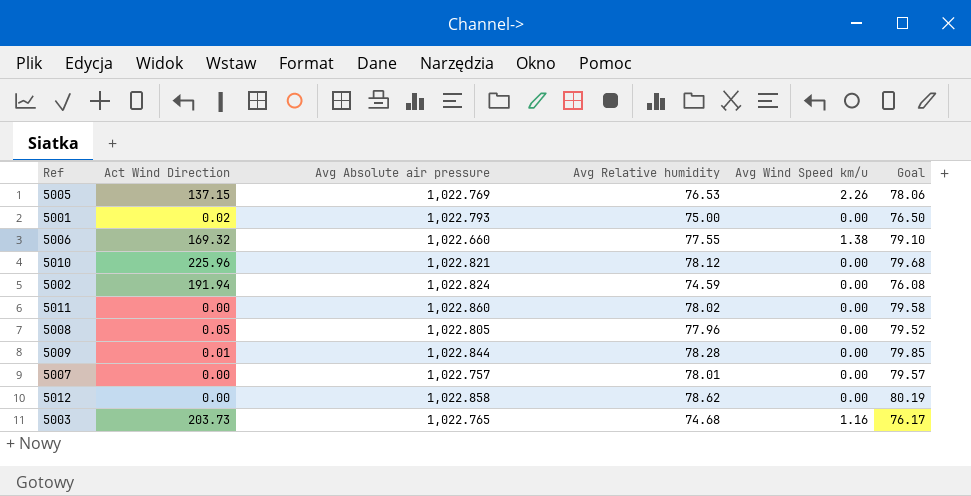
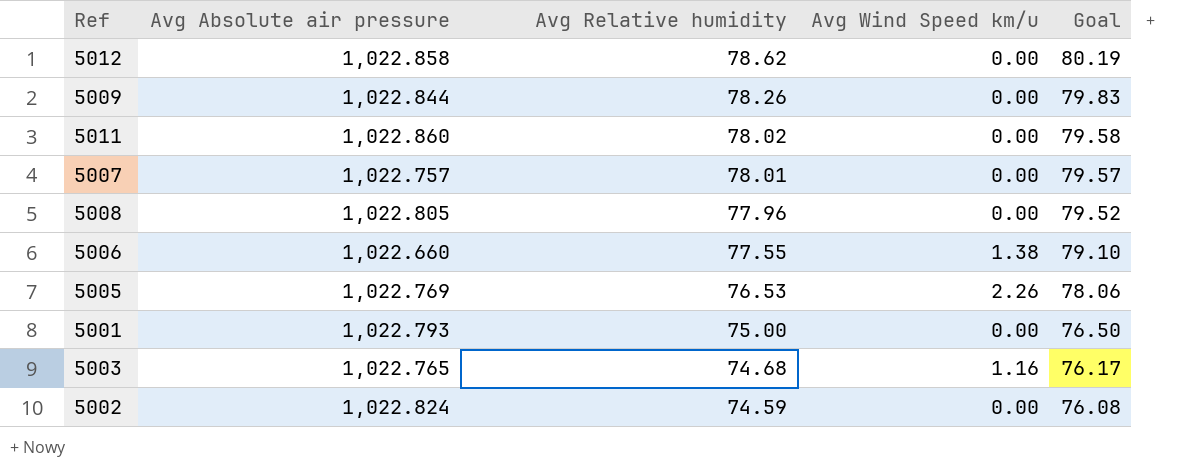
row order: none -> Avg Relative humidity descending
column Act Wind Direction | position: 2 -> none
row 5010: 225.96 | 1,022.821 | 78.12 | 0.00 | 79.68 -> none
5009 | Avg Relative humidity: 78.28 -> 78.26
5009 | Goal: 79.85 -> 79.83

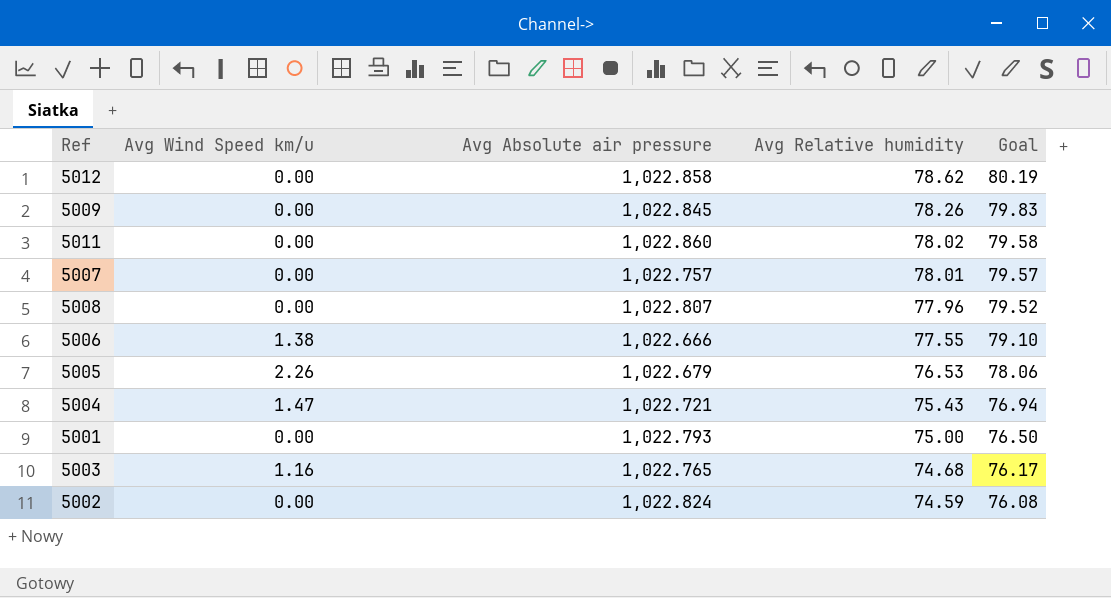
column Avg Wind Speed km/u | position: 4 -> 2
5009 | Avg Absolute air pressure: 1,022.844 -> 1,022.845
5008 | Avg Absolute air pressure: 1,022.805 -> 1,022.807
5006 | Avg Absolute air pressure: 1,022.660 -> 1,022.666
5005 | Avg Absolute air pressure: 1,022.769 -> 1,022.679
row 5004: none -> 1.47 | 1,022.721 | 75.43 | 76.94

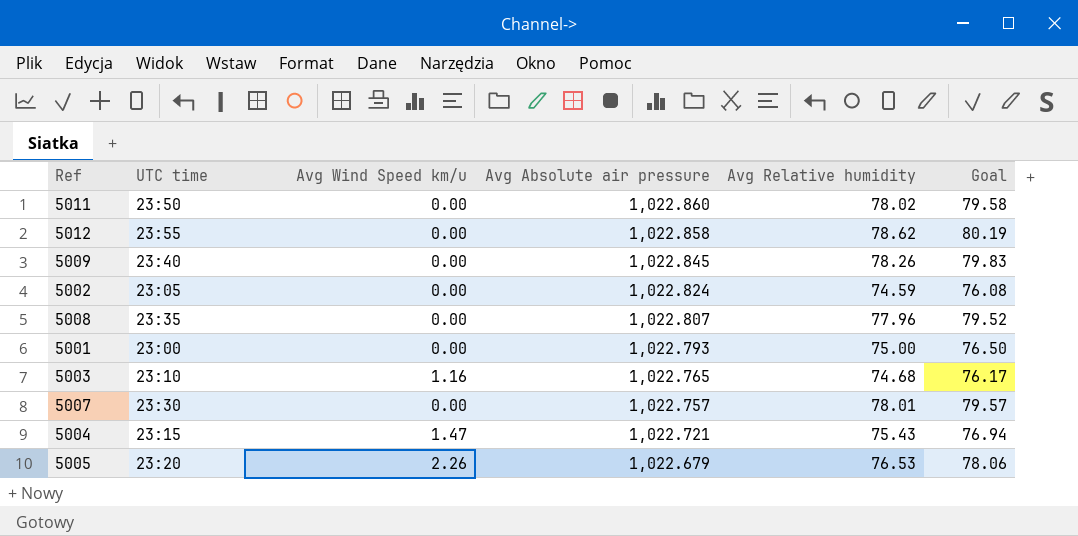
row order: Avg Relative humidity descending -> Avg Absolute air pressure descending
column UTC time | position: none -> 2
row 5006: 1.38 | 1,022.666 | 77.55 | 79.10 -> none

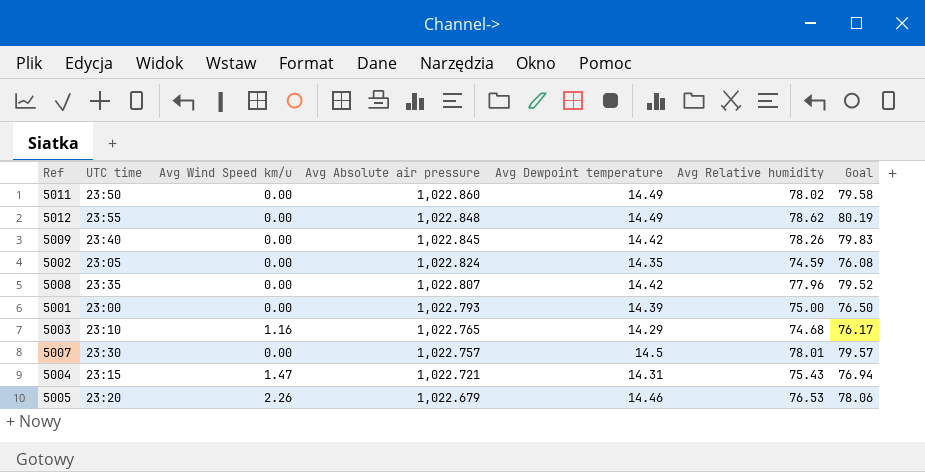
column Avg Dewpoint temperature | position: none -> 5
5012 | Avg Absolute air pressure: 1,022.858 -> 1,022.848

